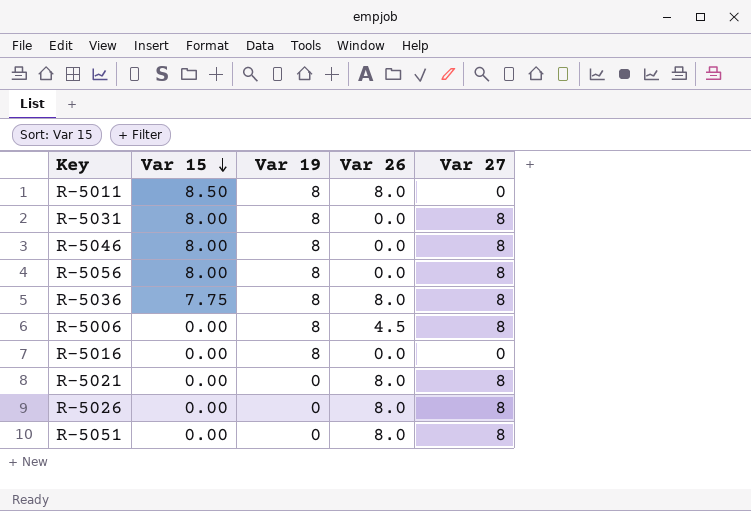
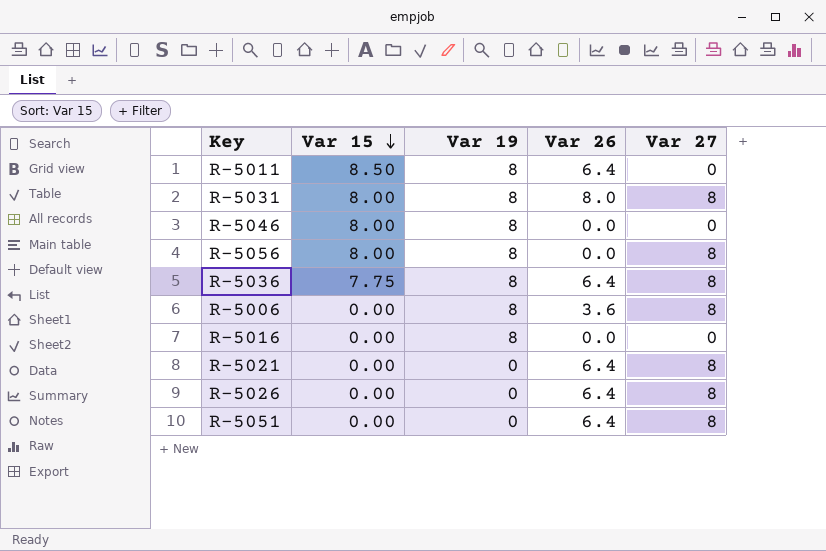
R-5011 | Var 26: 8.0 -> 6.4
R-5031 | Var 26: 0.0 -> 8.0
R-5046 | Var 27: 8 -> 0
R-5036 | Var 26: 8.0 -> 6.4
R-5006 | Var 26: 4.5 -> 3.6
R-5021 | Var 26: 8.0 -> 6.4
R-5026 | Var 26: 8.0 -> 6.4
R-5051 | Var 26: 8.0 -> 6.4

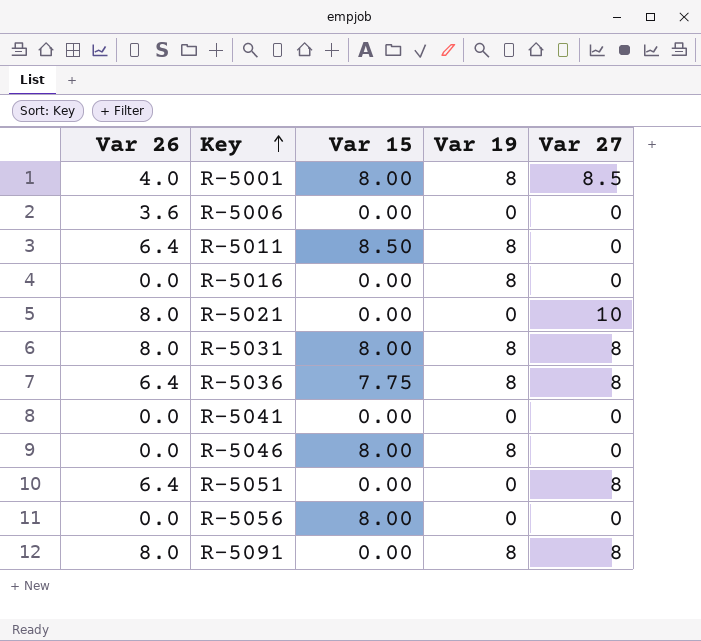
row order: Var 15 descending -> Key ascending
column Var 26 | position: 4 -> 1
row R-5026: 0.00 | 0 | 6.4 | 8 -> none
row R-5001: none -> 4.0 | 8.00 | 8 | 8.5
R-5006 | Var 19: 8 -> 0
R-5006 | Var 27: 8 -> 0
R-5021 | Var 26: 6.4 -> 8.0
R-5021 | Var 27: 8 -> 10
row R-5041: none -> 0.0 | 0.00 | 0 | 0
R-5056 | Var 19: 8 -> 0
R-5056 | Var 27: 8 -> 0
row R-5091: none -> 8.0 | 0.00 | 8 | 8

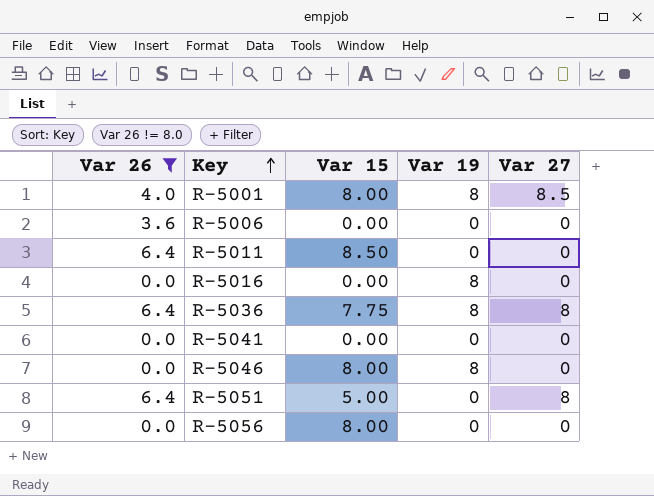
filter: none -> Var 26 != 8.0
R-5011 | Var 19: 8 -> 0
R-5051 | Var 15: 0.00 -> 5.00

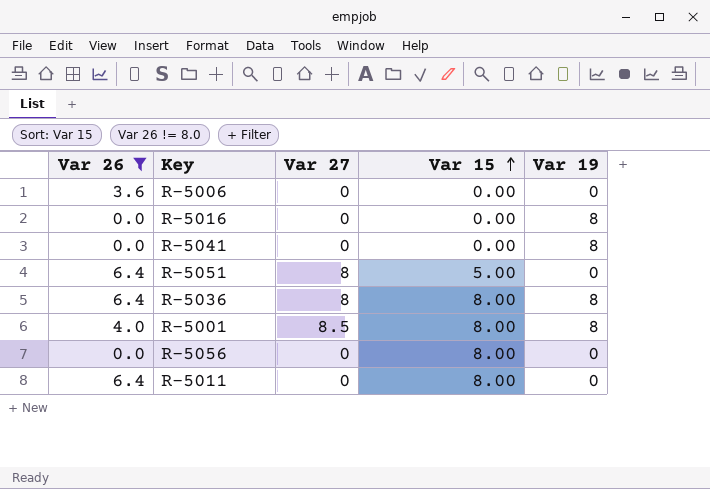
row order: Key ascending -> Var 15 ascending
column Var 27 | position: 5 -> 3
row R-5046: 0.0 | 8.00 | 8 | 0 -> none
R-5041 | Var 19: 0 -> 8
R-5036 | Var 15: 7.75 -> 8.00
R-5011 | Var 15: 8.50 -> 8.00

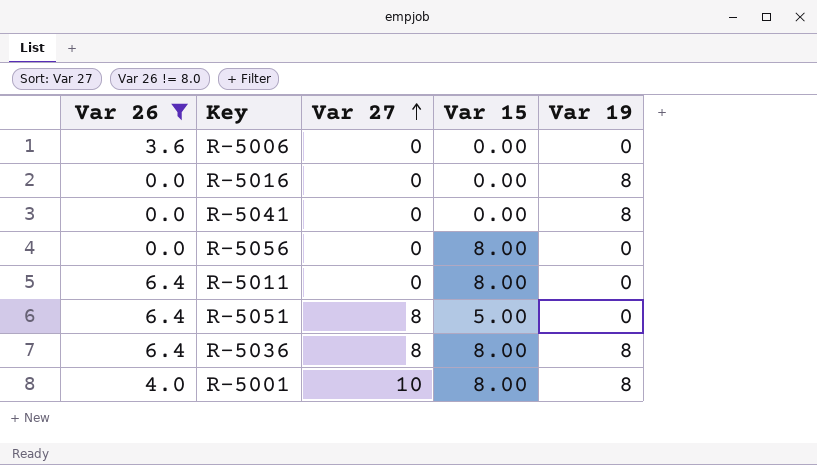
row order: Var 15 ascending -> Var 27 ascending
R-5001 | Var 27: 8.5 -> 10

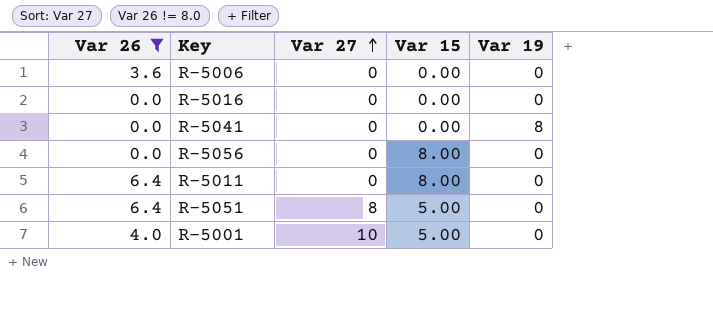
row R-5036: 6.4 | 8 | 8.00 | 8 -> none
R-5016 | Var 19: 8 -> 0
R-5001 | Var 15: 8.00 -> 5.00
R-5001 | Var 19: 8 -> 0

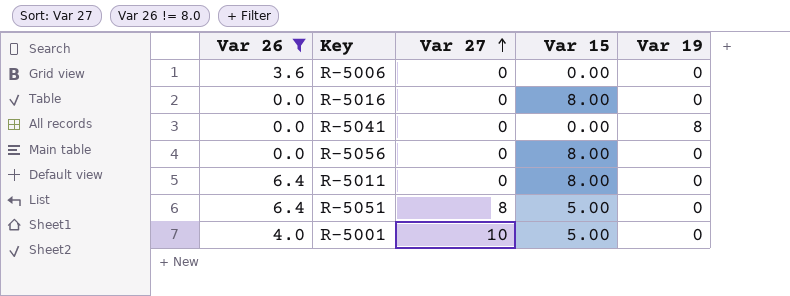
R-5016 | Var 15: 0.00 -> 8.00

